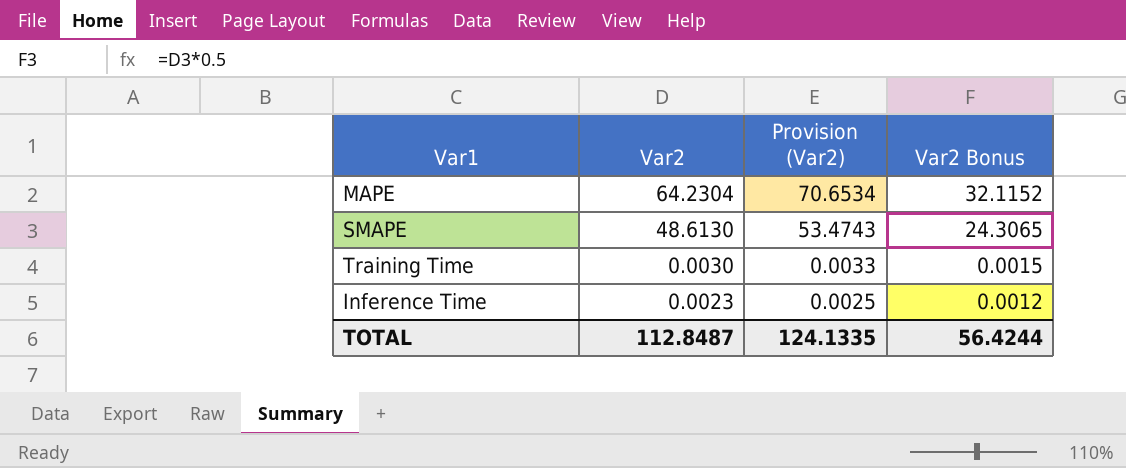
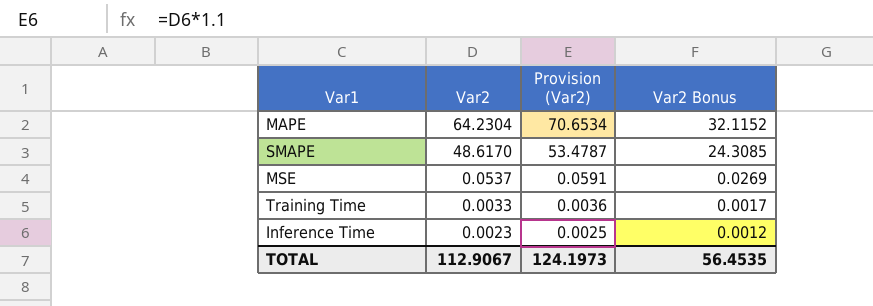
SMAPE | Var2: 48.6130 -> 48.6170
SMAPE | Provision (Var2): 53.4743 -> 53.4787
SMAPE | Var2 Bonus: 24.3065 -> 24.3085
row MSE: none -> 0.0537 | 0.0591 | 0.0269
Training Time | Var2: 0.0030 -> 0.0033
Training Time | Provision (Var2): 0.0033 -> 0.0036
Training Time | Var2 Bonus: 0.0015 -> 0.0017
TOTAL | Var2: 112.8487 -> 112.9067
TOTAL | Provision (Var2): 124.1335 -> 124.1973
TOTAL | Var2 Bonus: 56.4244 -> 56.4535

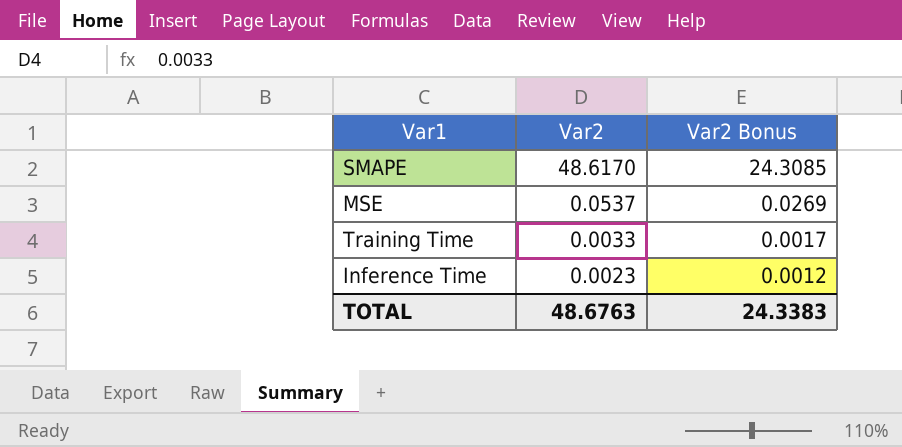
column Provision (Var2) | formula: [Var2] * 1.1 -> none
row MAPE: 64.2304 | 70.6534 | 32.1152 -> none
TOTAL | Var2: 112.9067 -> 48.6763
TOTAL | Var2 Bonus: 56.4535 -> 24.3383

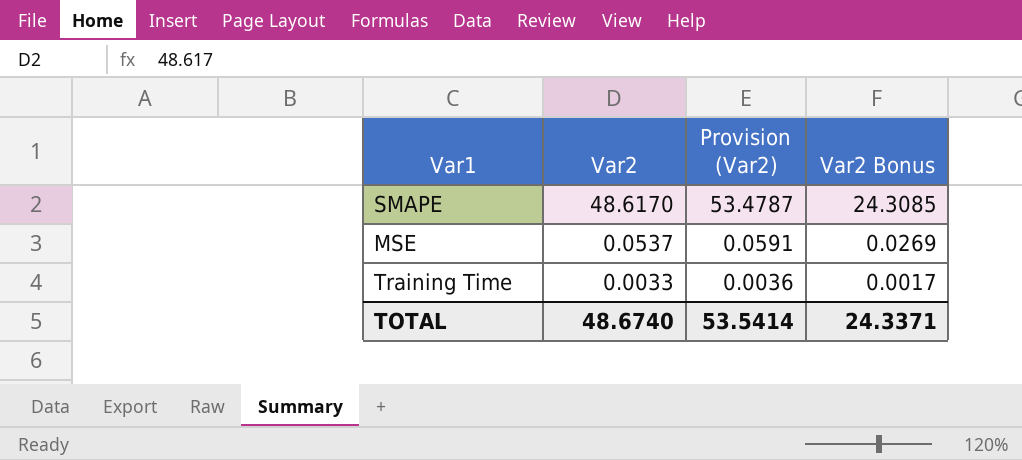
column Provision (Var2) | formula: none -> [Var2] * 1.1
row Inference Time: 0.0023 | 0.0012 -> none
TOTAL | Var2: 48.6763 -> 48.6740
TOTAL | Var2 Bonus: 24.3383 -> 24.3371

